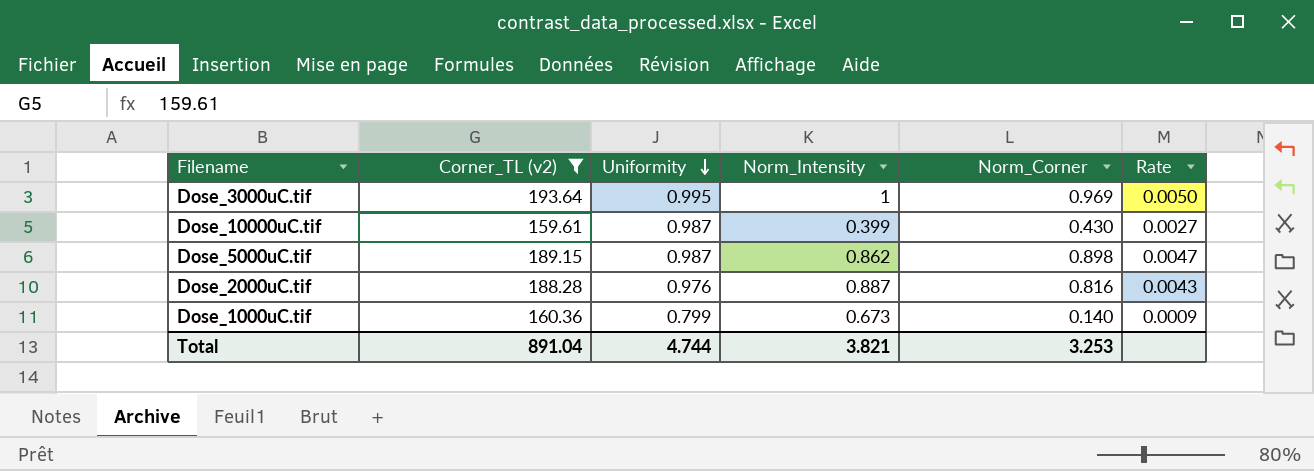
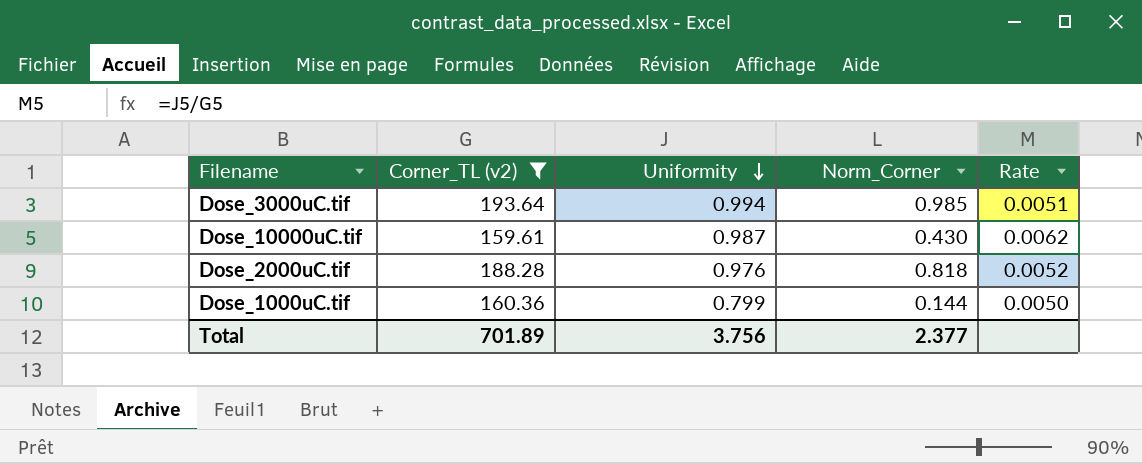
column Norm_Intensity | position: 4 -> none
column Rate | formula: [Norm_Corner] / [Corner_TL (v2)] -> [Uniformity] / [Corner_TL (v2)]
row Dose_5000uC.tif: 189.15 | 0.987 | 0.862 | 0.898 | 0.0047 -> none
Dose_3000uC.tif | Uniformity: 0.995 -> 0.994
Dose_3000uC.tif | Norm_Corner: 0.969 -> 0.985
Dose_2000uC.tif | Norm_Corner: 0.816 -> 0.818
Dose_1000uC.tif | Norm_Corner: 0.140 -> 0.144
Total | Corner_TL (v2): 891.04 -> 701.89
Total | Uniformity: 4.744 -> 3.756
Total | Norm_Corner: 3.253 -> 2.377

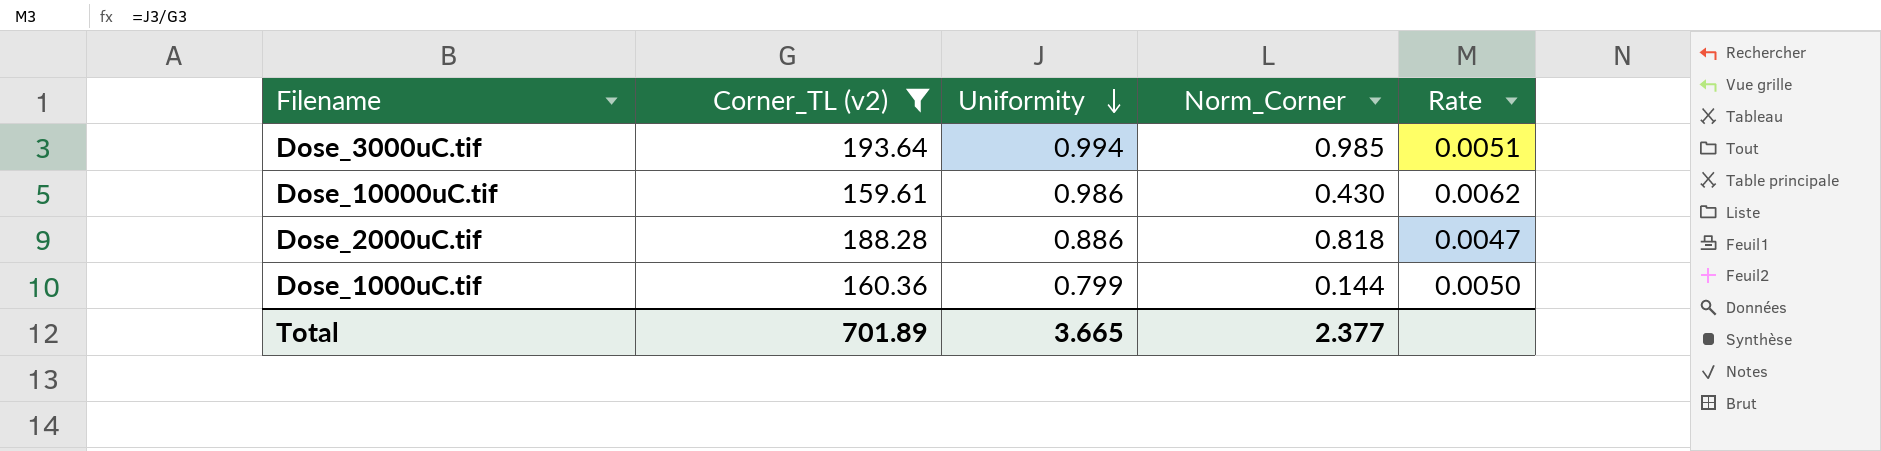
Dose_10000uC.tif | Uniformity: 0.987 -> 0.986
Dose_2000uC.tif | Uniformity: 0.976 -> 0.886
Dose_2000uC.tif | Rate: 0.0052 -> 0.0047
Total | Uniformity: 3.756 -> 3.665

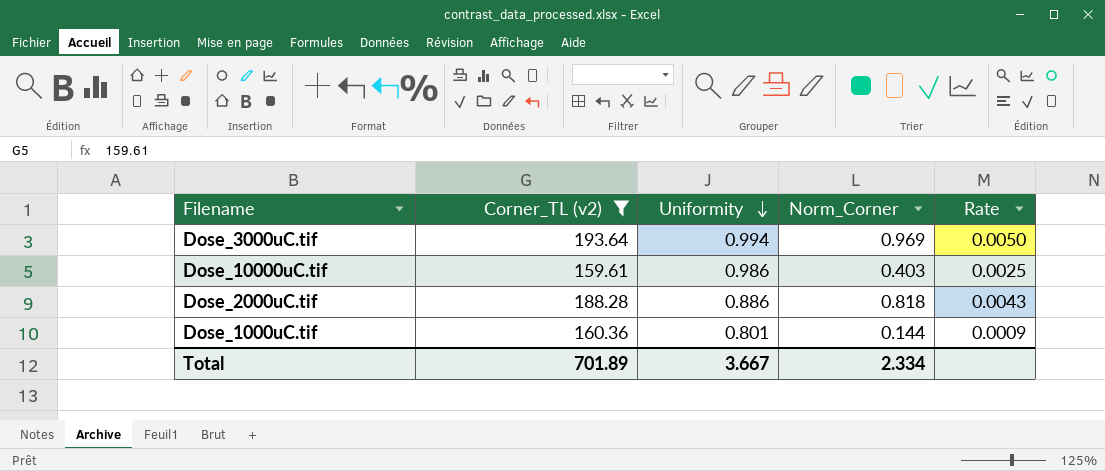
column Rate | formula: [Uniformity] / [Corner_TL (v2)] -> [Norm_Corner] / [Corner_TL (v2)]
Dose_3000uC.tif | Norm_Corner: 0.985 -> 0.969
Dose_10000uC.tif | Norm_Corner: 0.430 -> 0.403
Dose_1000uC.tif | Uniformity: 0.799 -> 0.801
Total | Uniformity: 3.665 -> 3.667
Total | Norm_Corner: 2.377 -> 2.334

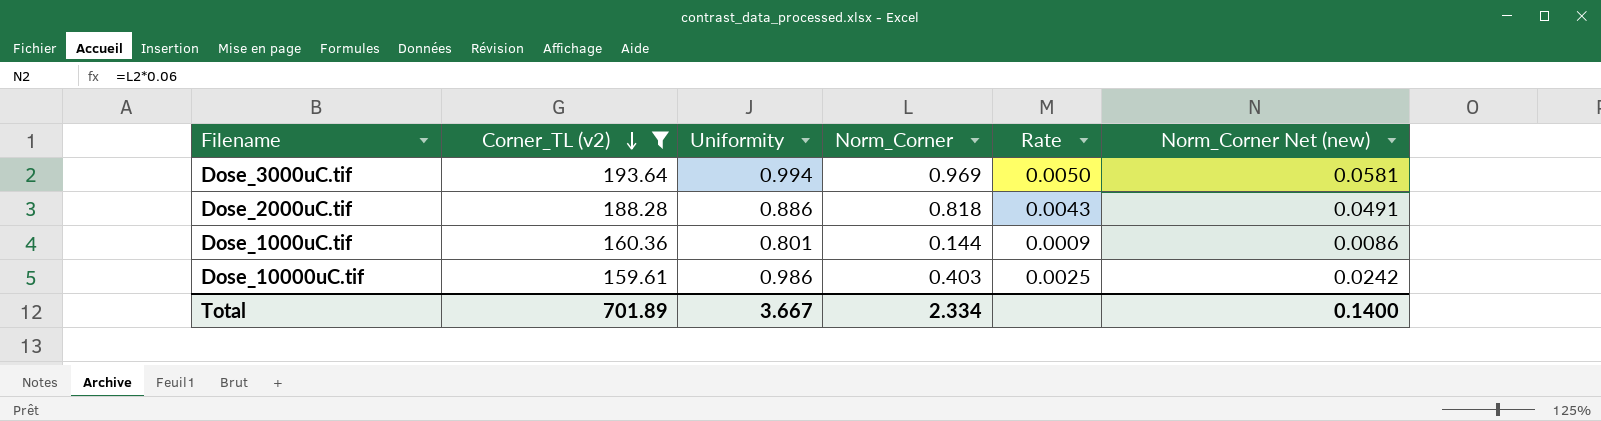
row order: Uniformity descending -> Corner_TL (v2) descending
column Norm_Corner Net (new) | formula: none -> [Norm_Corner] * 0.06

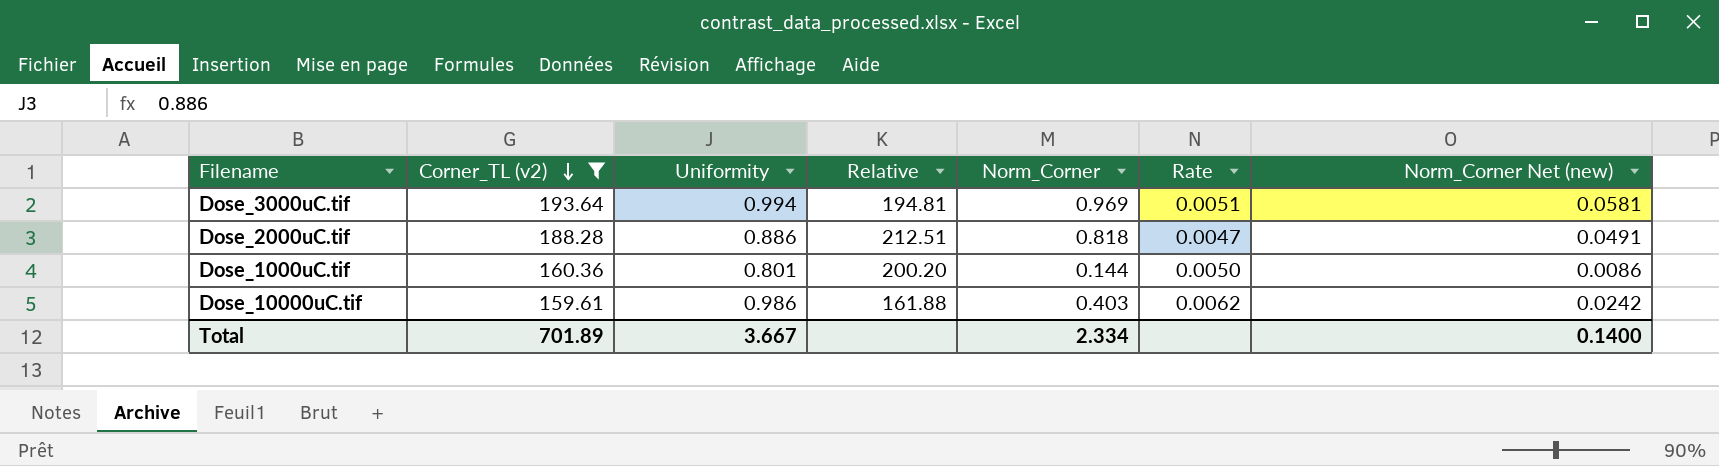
column Relative | formula: none -> [Corner_TL (v2)] / [Uniformity]
column Rate | formula: [Norm_Corner] / [Corner_TL (v2)] -> [Uniformity] / [Corner_TL (v2)]

